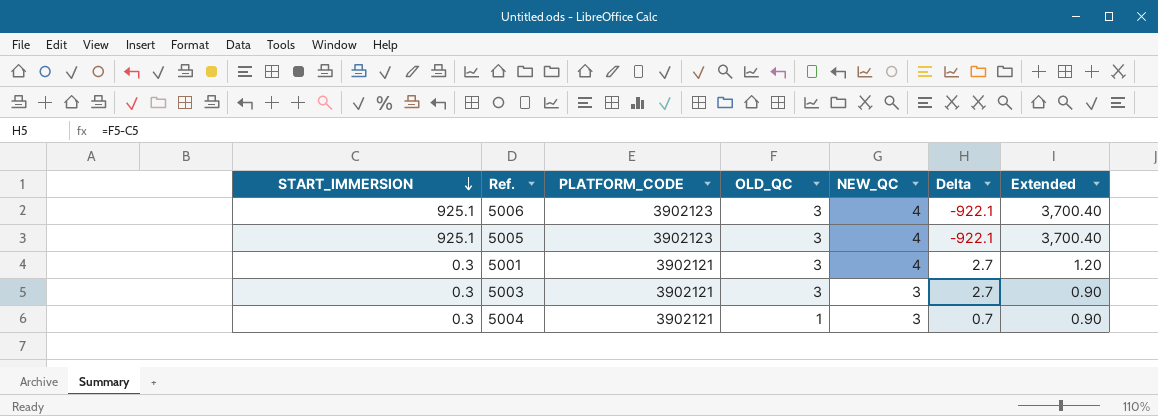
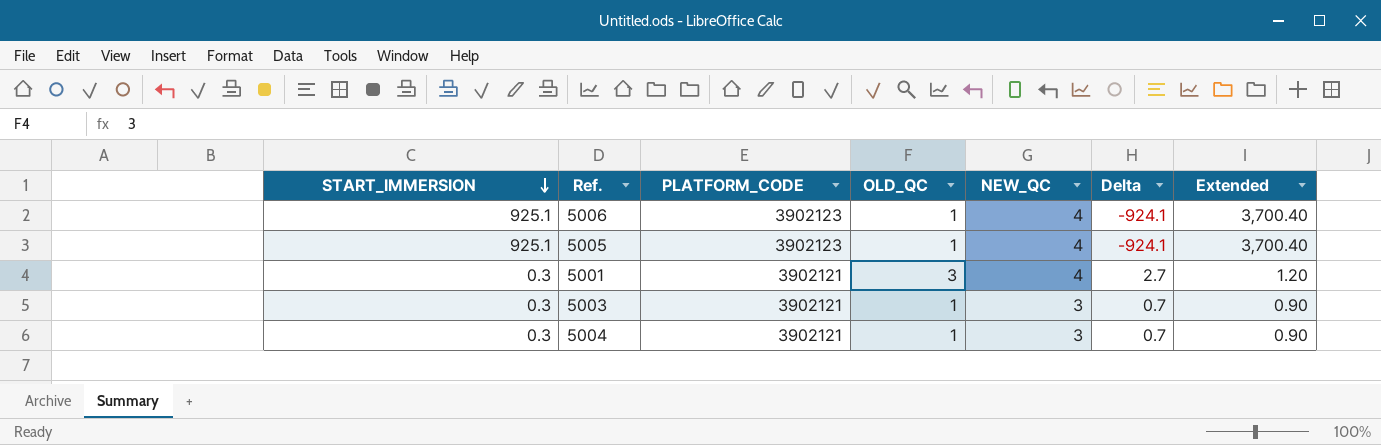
5006 | OLD_QC: 3 -> 1
5006 | Delta: -922.1 -> -924.1
5005 | OLD_QC: 3 -> 1
5005 | Delta: -922.1 -> -924.1
5003 | OLD_QC: 3 -> 1
5003 | Delta: 2.7 -> 0.7

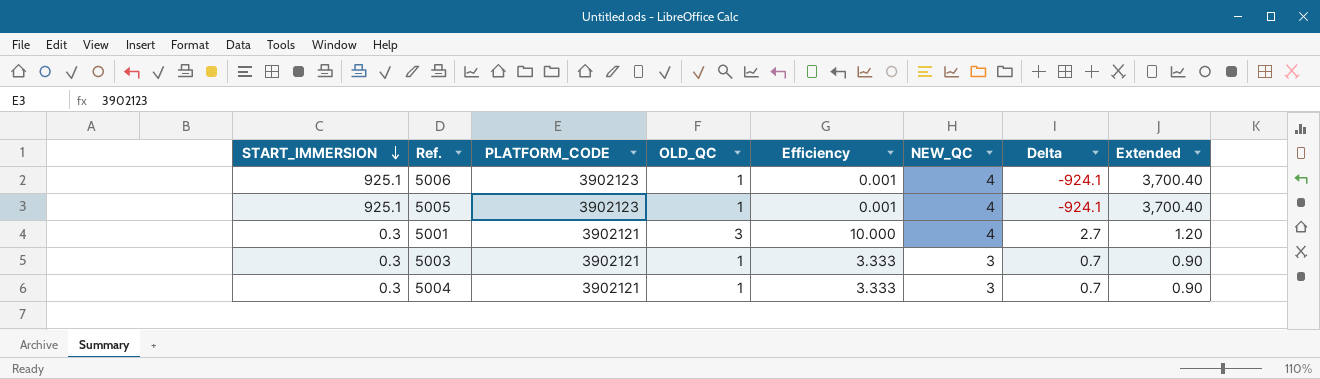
column Efficiency | formula: none -> [OLD_QC] / [START_IMMERSION]

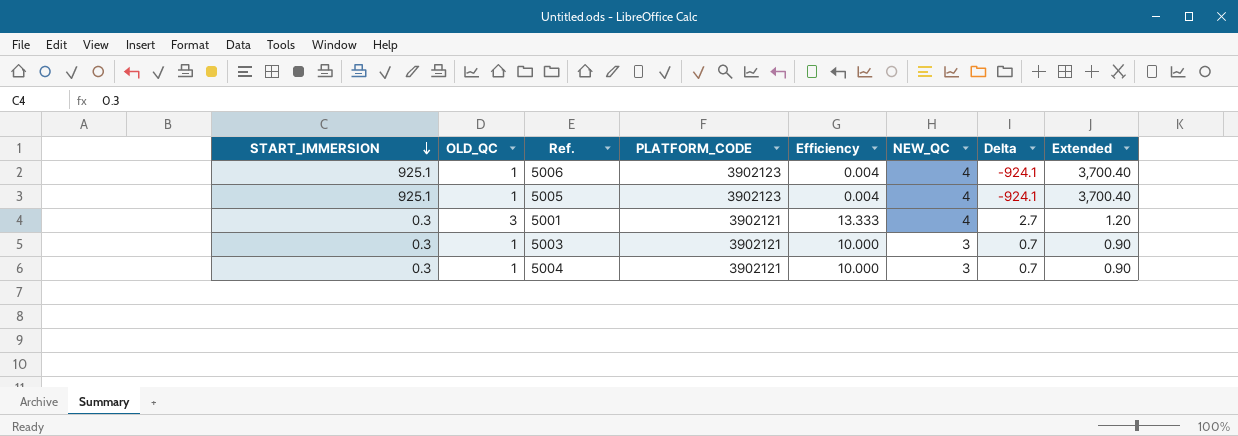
column OLD_QC | position: 4 -> 2
column Efficiency | formula: [OLD_QC] / [START_IMMERSION] -> [NEW_QC] / [START_IMMERSION]

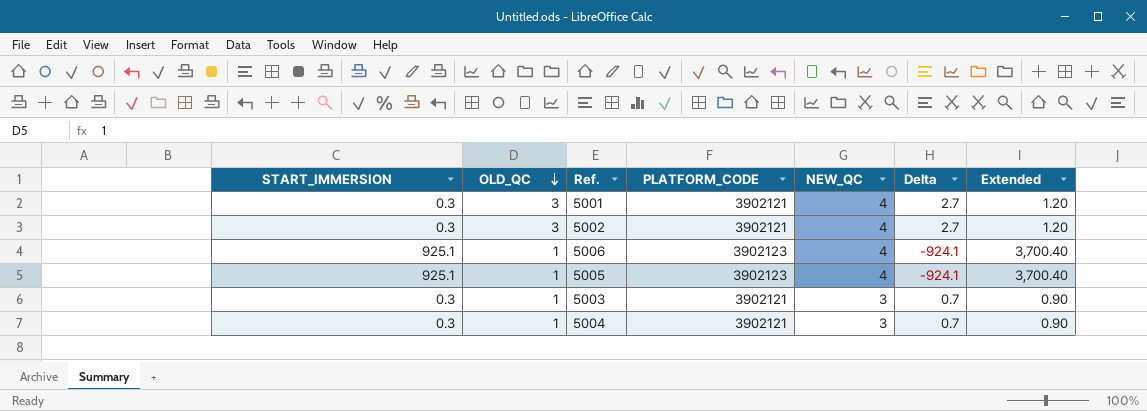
row order: START_IMMERSION descending -> OLD_QC descending
column Efficiency | formula: [NEW_QC] / [START_IMMERSION] -> none
row 5002: none -> 0.3 | 3 | 3902121 | 4 | 2.7 | 1.20

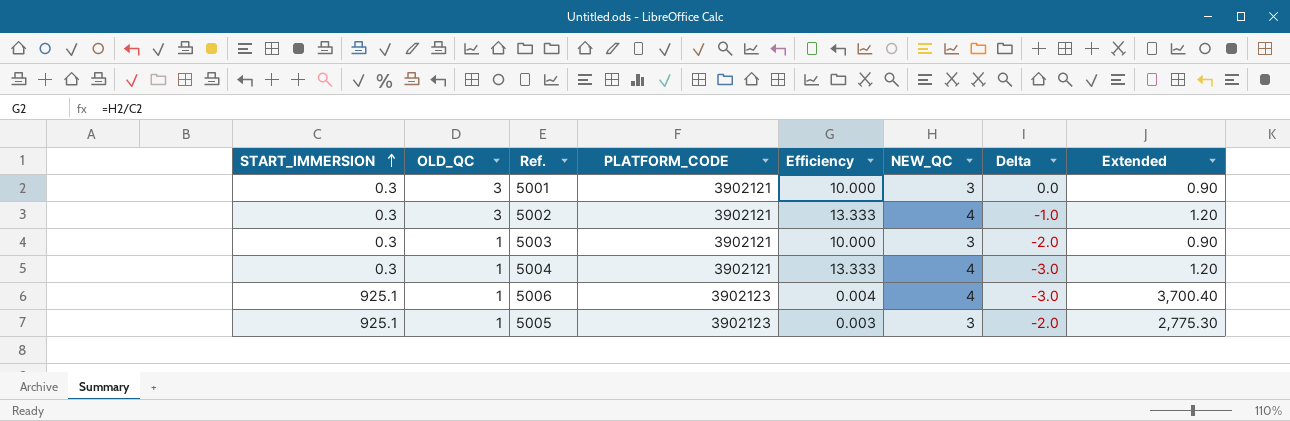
row order: OLD_QC descending -> START_IMMERSION ascending
column Efficiency | formula: none -> [NEW_QC] / [START_IMMERSION]
column Delta | formula: [OLD_QC] - [START_IMMERSION] -> [OLD_QC] - [NEW_QC]
5001 | NEW_QC: 4 -> 3
5001 | Extended: 1.20 -> 0.90
5004 | NEW_QC: 3 -> 4
5004 | Extended: 0.90 -> 1.20
5005 | NEW_QC: 4 -> 3
5005 | Extended: 3,700.40 -> 2,775.30

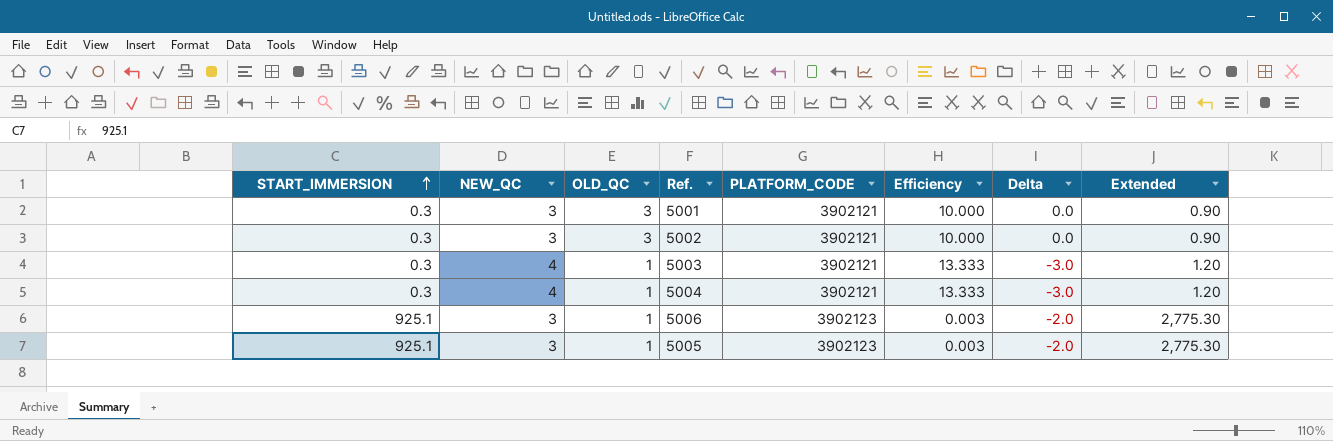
column NEW_QC | position: 6 -> 2
5002 | NEW_QC: 4 -> 3
5002 | Efficiency: 13.333 -> 10.000
5002 | Delta: -1.0 -> 0.0
5002 | Extended: 1.20 -> 0.90
5003 | NEW_QC: 3 -> 4
5003 | Efficiency: 10.000 -> 13.333
5003 | Delta: -2.0 -> -3.0
5003 | Extended: 0.90 -> 1.20
5006 | NEW_QC: 4 -> 3
5006 | Efficiency: 0.004 -> 0.003
5006 | Delta: -3.0 -> -2.0
5006 | Extended: 3,700.40 -> 2,775.30

